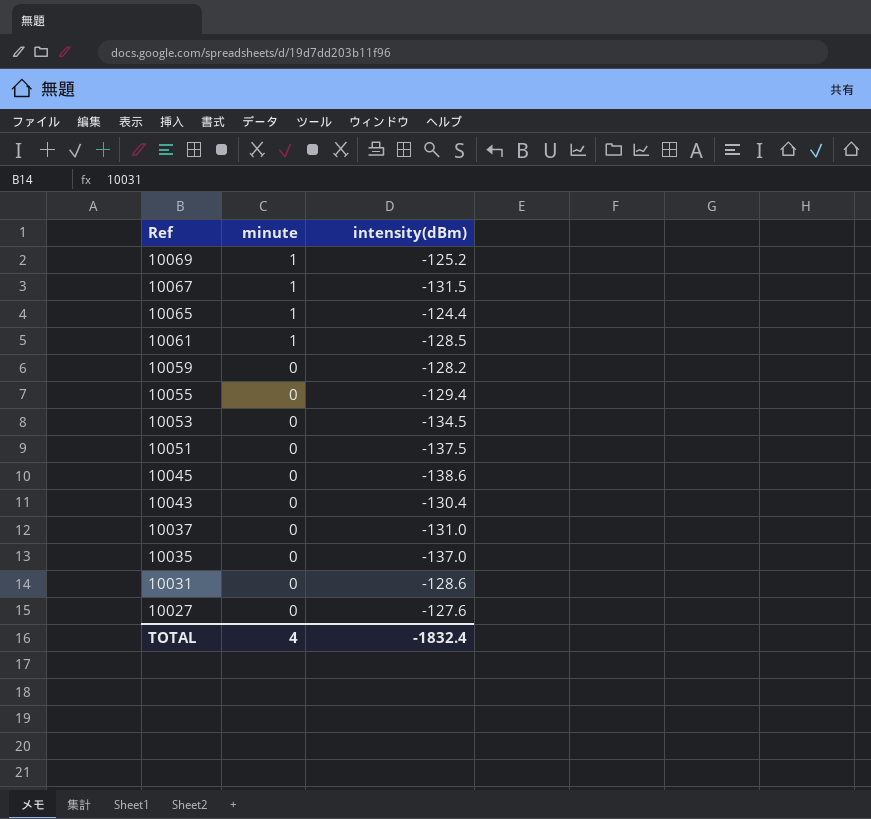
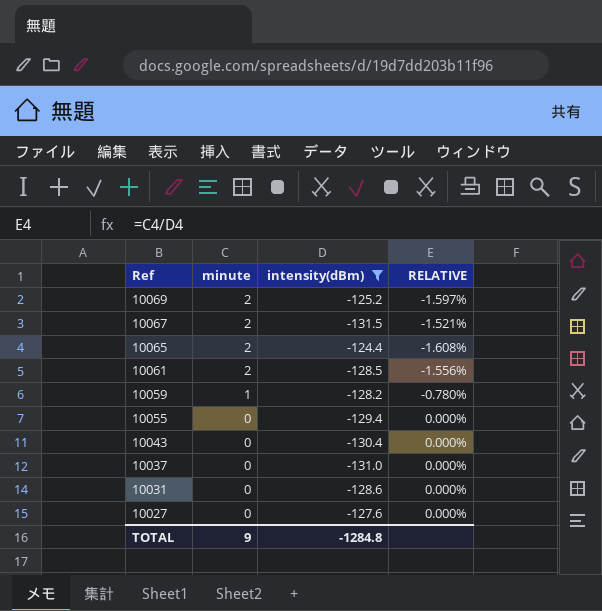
filter: none -> intensity(dBm) >= -131.5
column RELATIVE | formula: none -> [minute] / [intensity(dBm)]
10069 | minute: 1 -> 2
10067 | minute: 1 -> 2
10065 | minute: 1 -> 2
10061 | minute: 1 -> 2
10059 | minute: 0 -> 1
TOTAL | minute: 4 -> 9
TOTAL | intensity(dBm): -1832.4 -> -1284.8

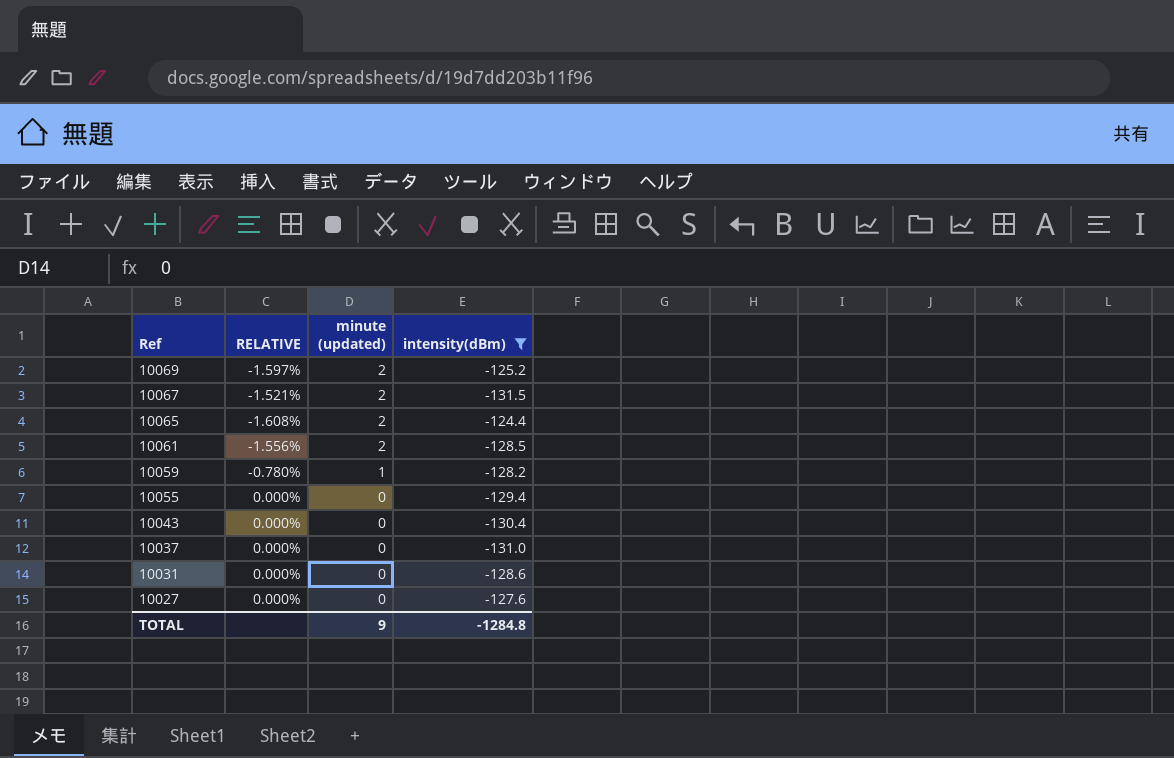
column RELATIVE | position: 4 -> 2
column name: minute -> minute (updated)

